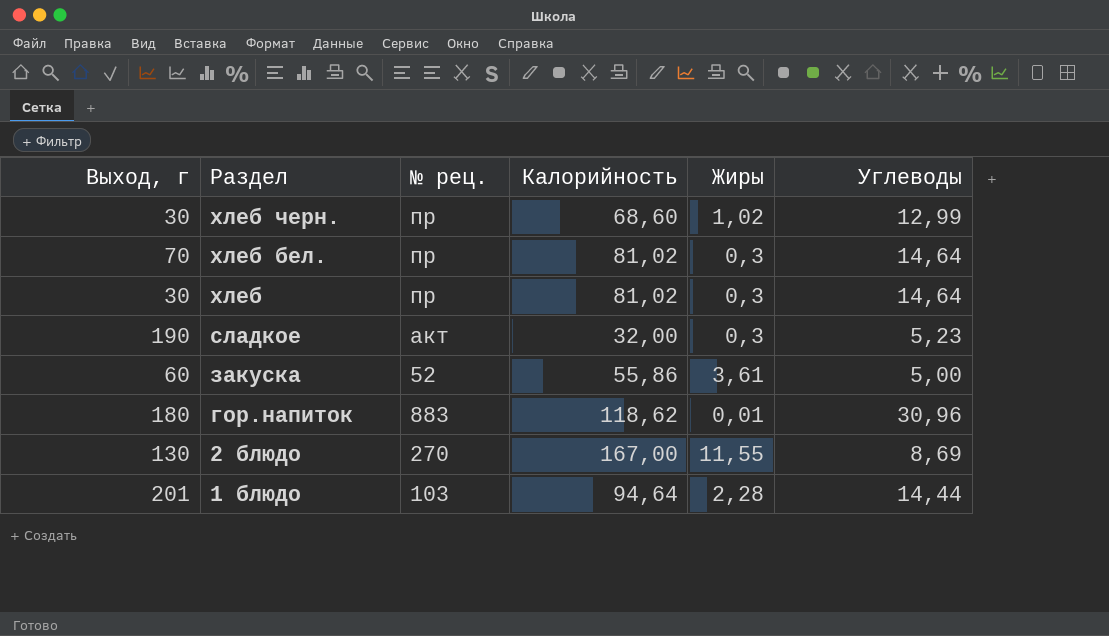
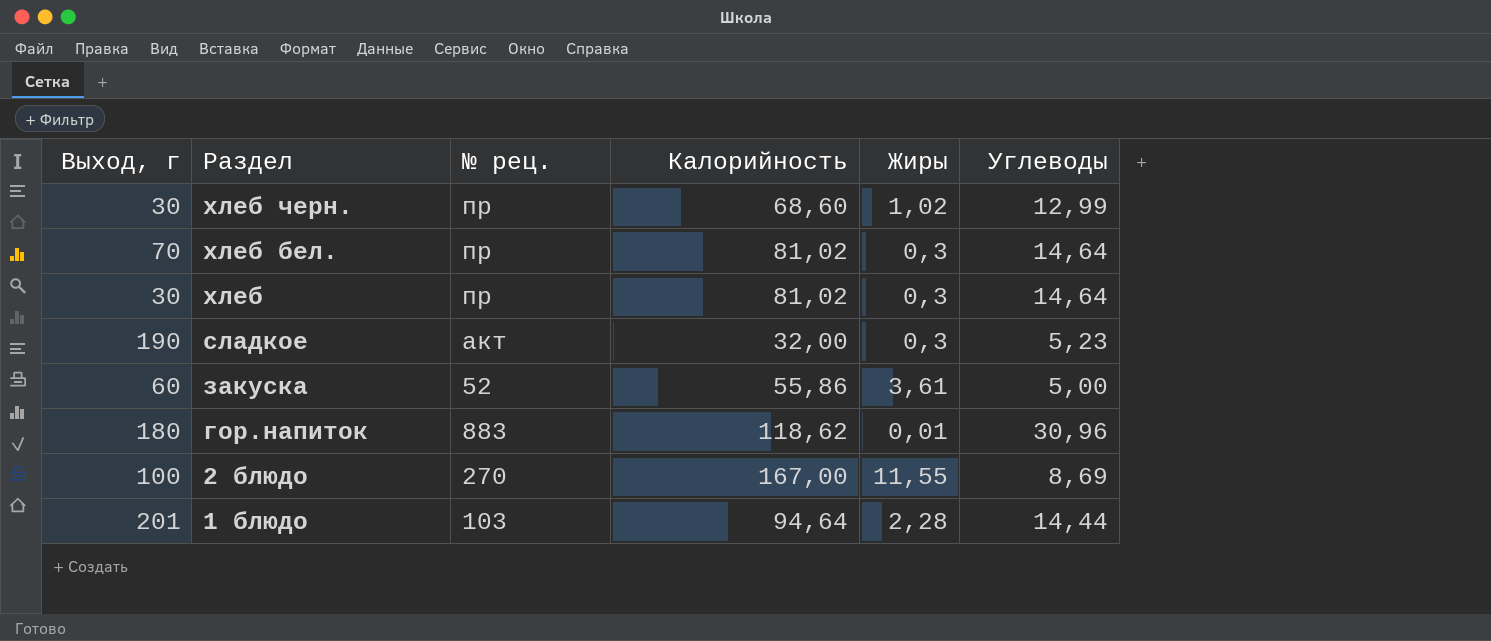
2 блюдо | Выход, г: 130 -> 100

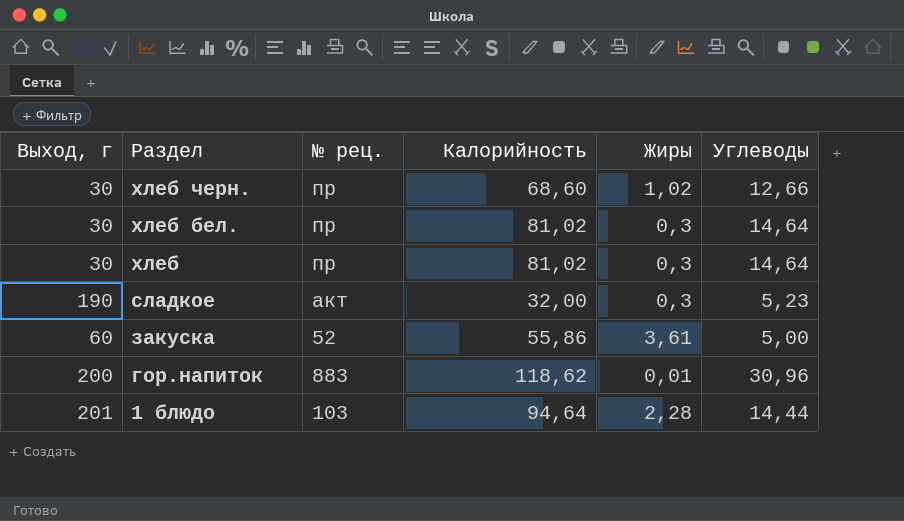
row 2 блюдо: 100 | 270 | 167,00 | 11,55 | 8,69 -> none
хлеб черн. | Углеводы: 12,99 -> 12,66
хлеб бел. | Выход, г: 70 -> 30
гор.напиток | Выход, г: 180 -> 200

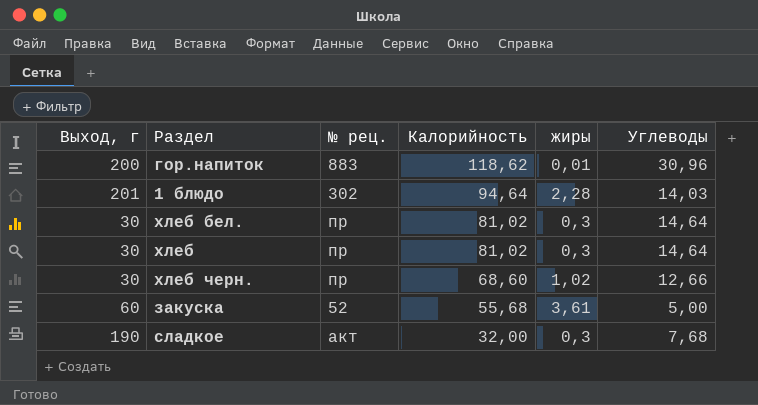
row order: Раздел descending -> Калорийность descending
column name: Жиры -> жиры
1 блюдо | № рец.: 103 -> 302
1 блюдо | Углеводы: 14,44 -> 14,03
закуска | Калорийность: 55,86 -> 55,68
сладкое | Углеводы: 5,23 -> 7,68

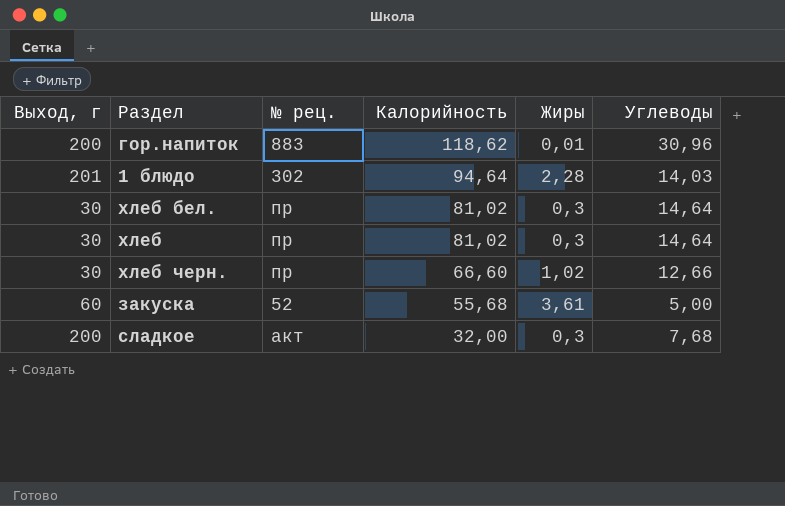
column name: жиры -> Жиры
хлеб черн. | Калорийность: 68,60 -> 66,60
сладкое | Выход, г: 190 -> 200

